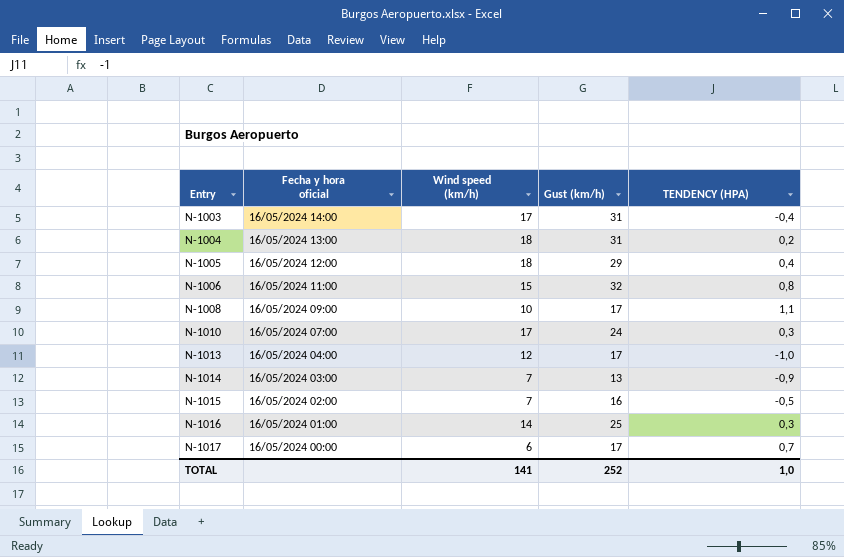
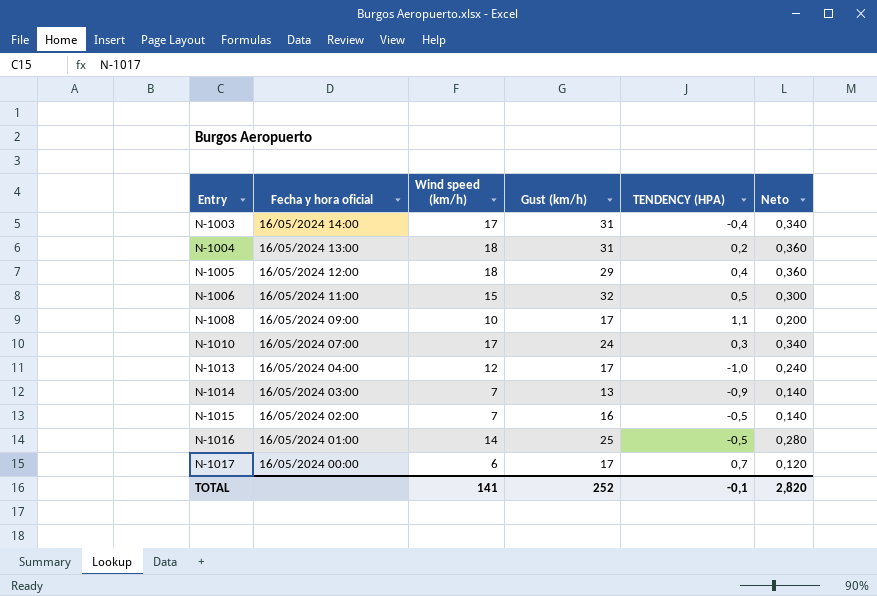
column Neto | formula: none -> [Wind speed (km/h)] * 0,02
N-1006 | TENDENCY (HPA): 0,8 -> 0,5
N-1016 | TENDENCY (HPA): 0,3 -> -0,5
TOTAL | TENDENCY (HPA): 1,0 -> -0,1

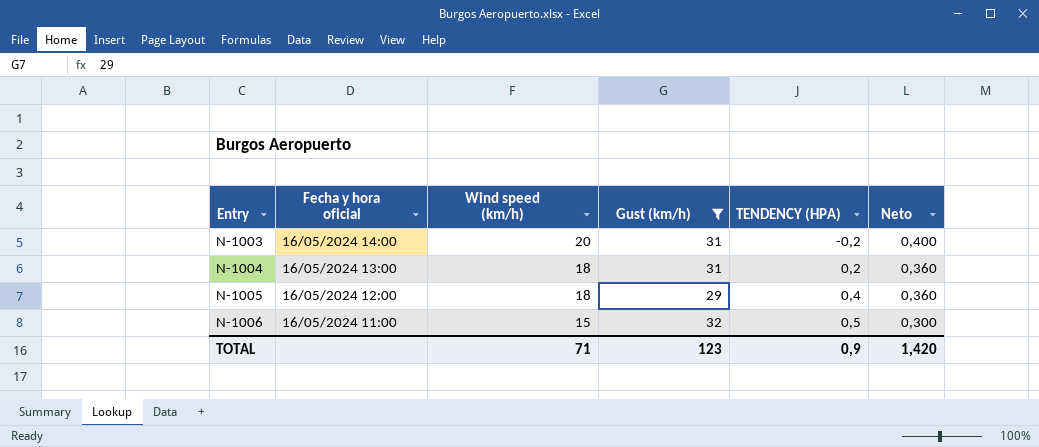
filter: none -> Gust (km/h) >= 29
N-1003 | Wind speed (km/h): 17 -> 20
N-1003 | TENDENCY (HPA): -0,4 -> -0,2
N-1003 | Neto: 0,340 -> 0,400
TOTAL | Wind speed (km/h): 141 -> 71
TOTAL | Gust (km/h): 252 -> 123
TOTAL | TENDENCY (HPA): -0,1 -> 0,9
TOTAL | Neto: 2,820 -> 1,420

